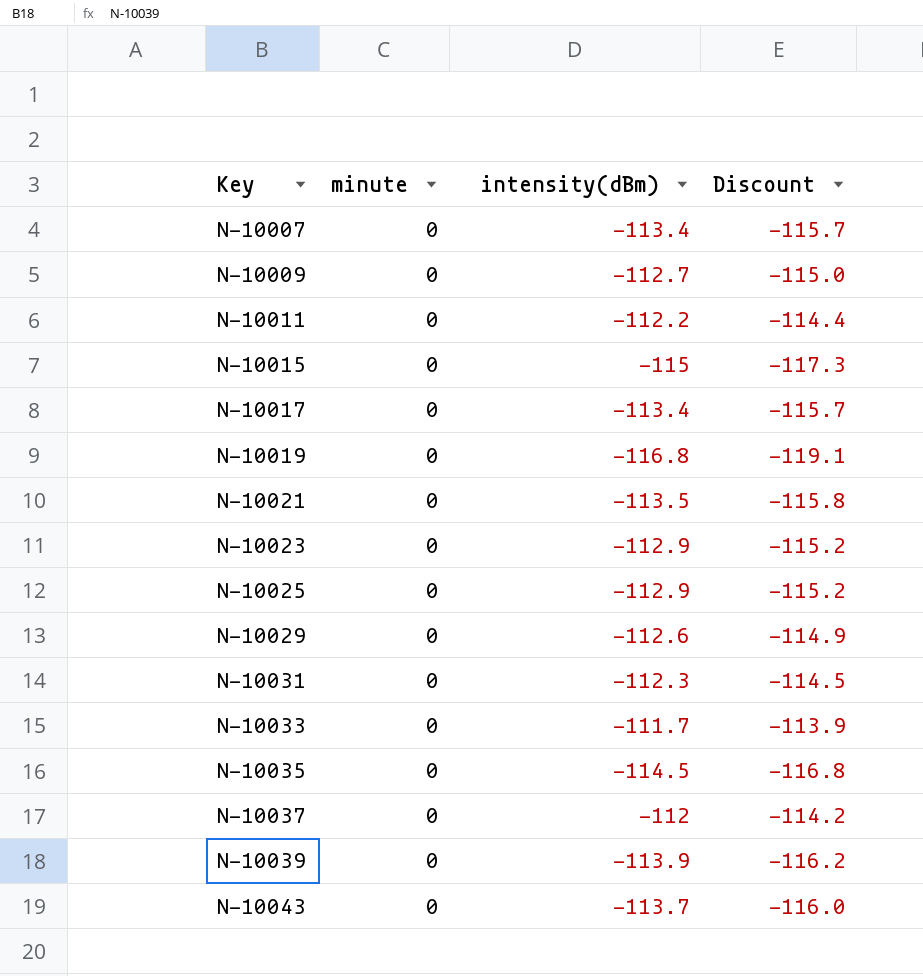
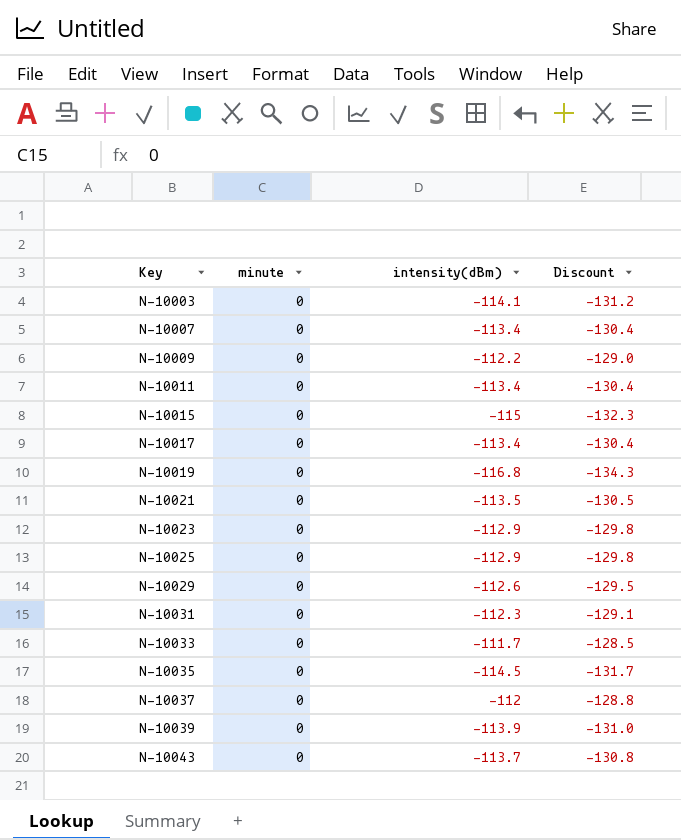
column Discount | formula: [intensity(dBm)] * 1.02 -> [intensity(dBm)] * 1.15
row N-10003: none -> 0 | -114.1 | -131.2
N-10009 | intensity(dBm): -112.7 -> -112.2
N-10011 | intensity(dBm): -112.2 -> -113.4

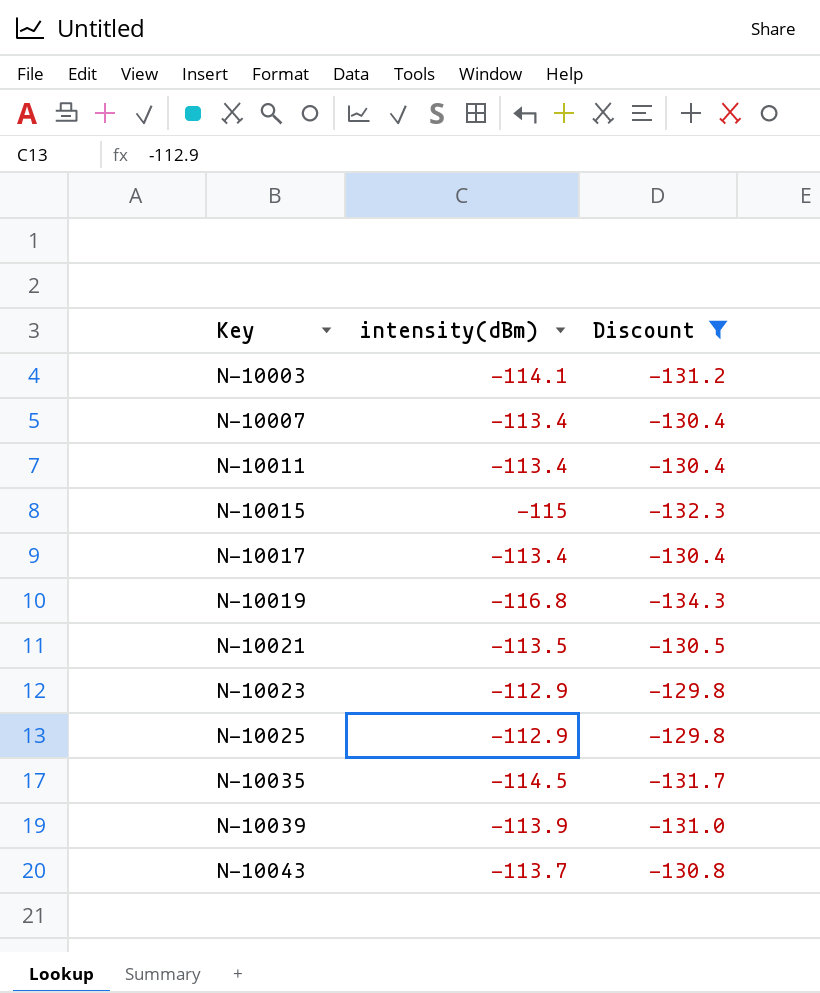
filter: none -> Discount <= -129.8
column minute | position: 2 -> none

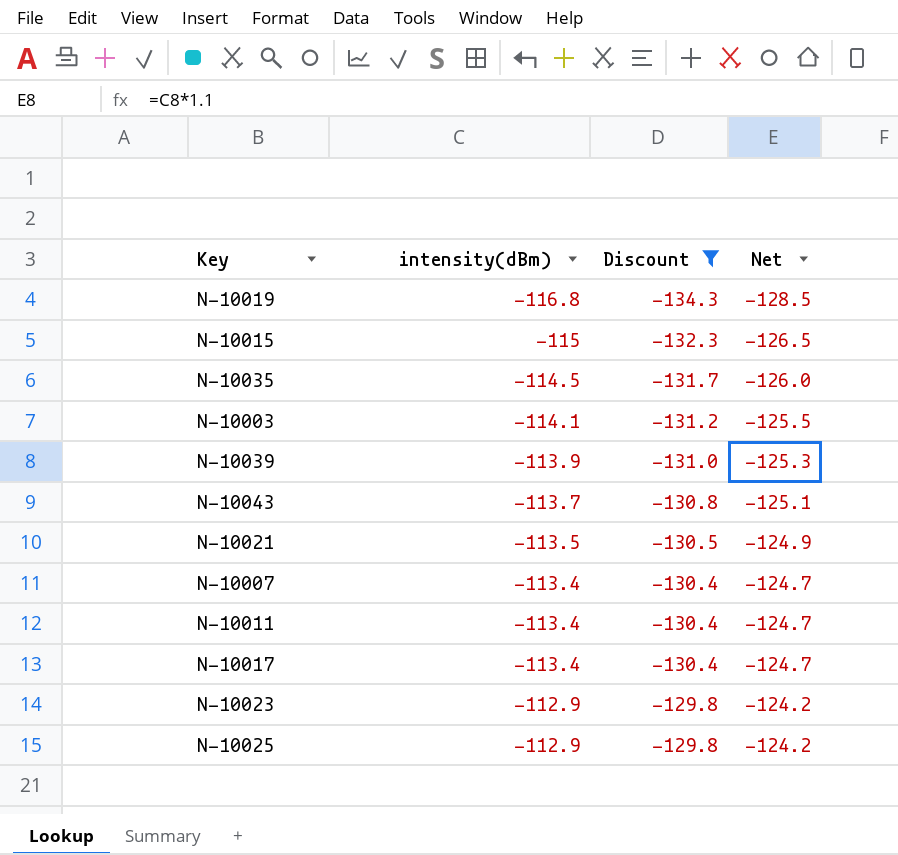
row order: Key ascending -> intensity(dBm) ascending
column Net | formula: none -> [intensity(dBm)] * 1.1

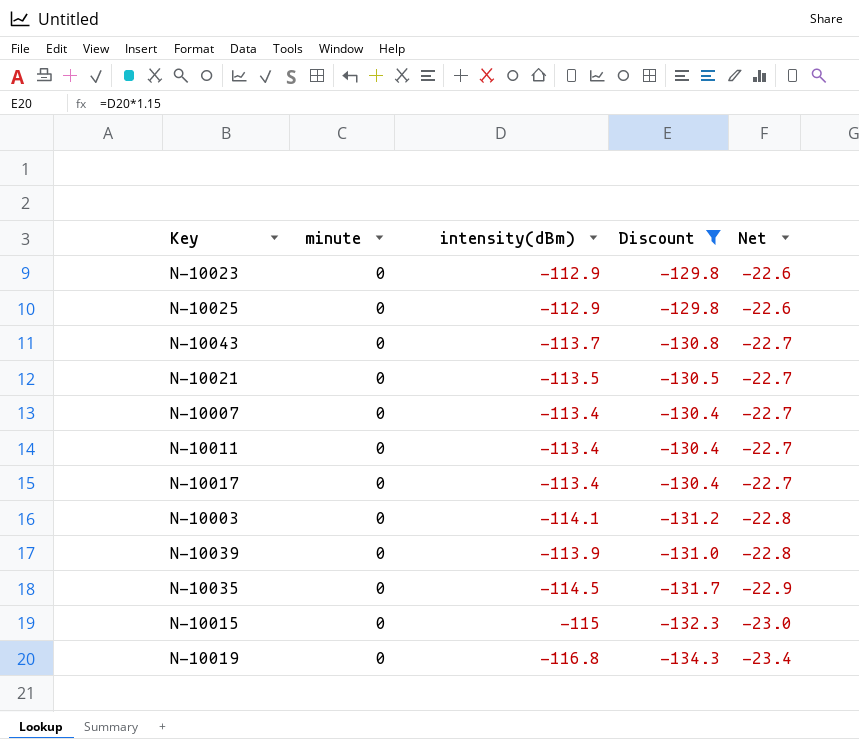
row order: intensity(dBm) ascending -> Net descending
column minute | position: none -> 2
column Net | formula: [intensity(dBm)] * 1.1 -> [intensity(dBm)] * 0.2

